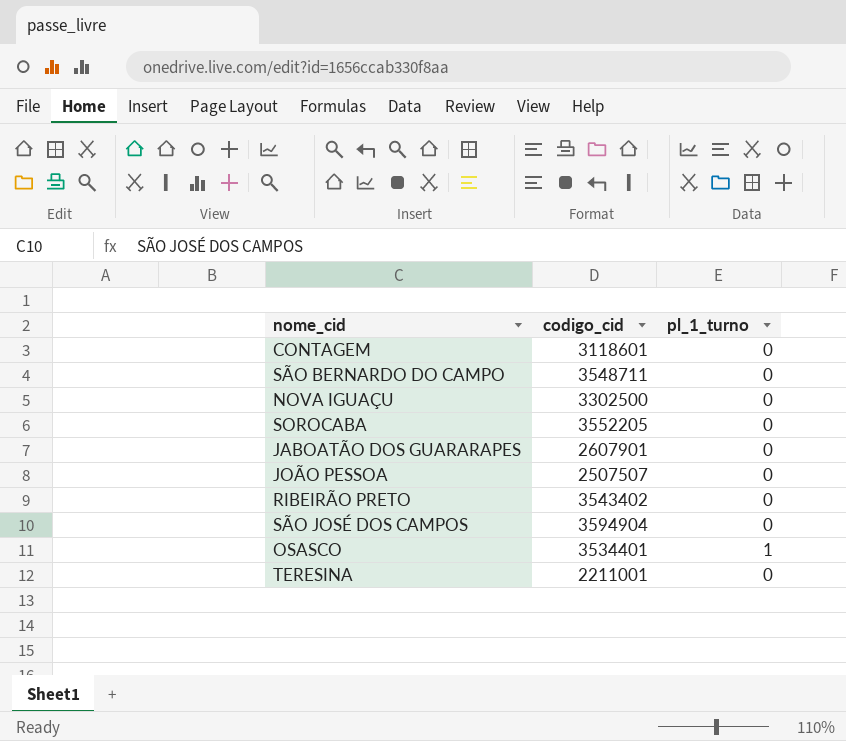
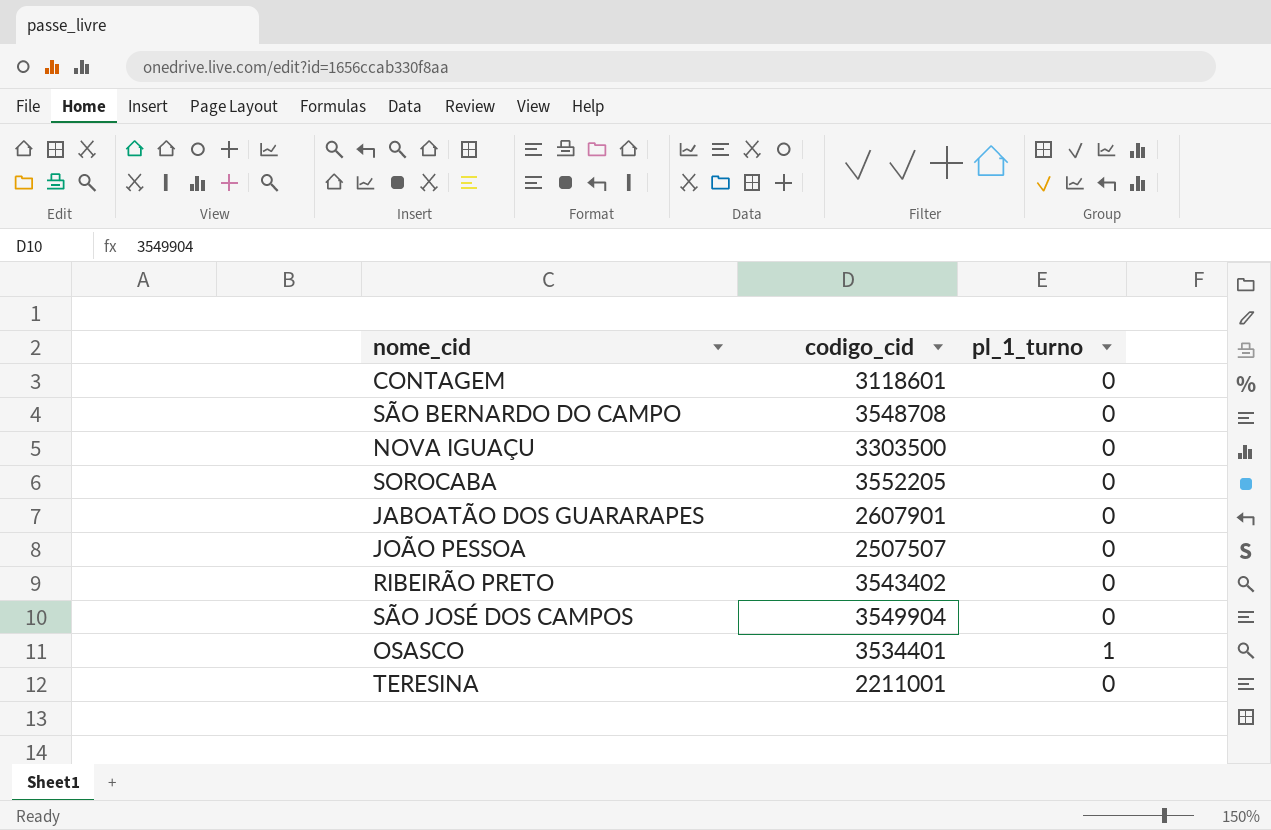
SÃO BERNARDO DO CAMPO | codigo_cid: 3548711 -> 3548708
NOVA IGUAÇU | codigo_cid: 3302500 -> 3303500
SÃO JOSÉ DOS CAMPOS | codigo_cid: 3594904 -> 3549904

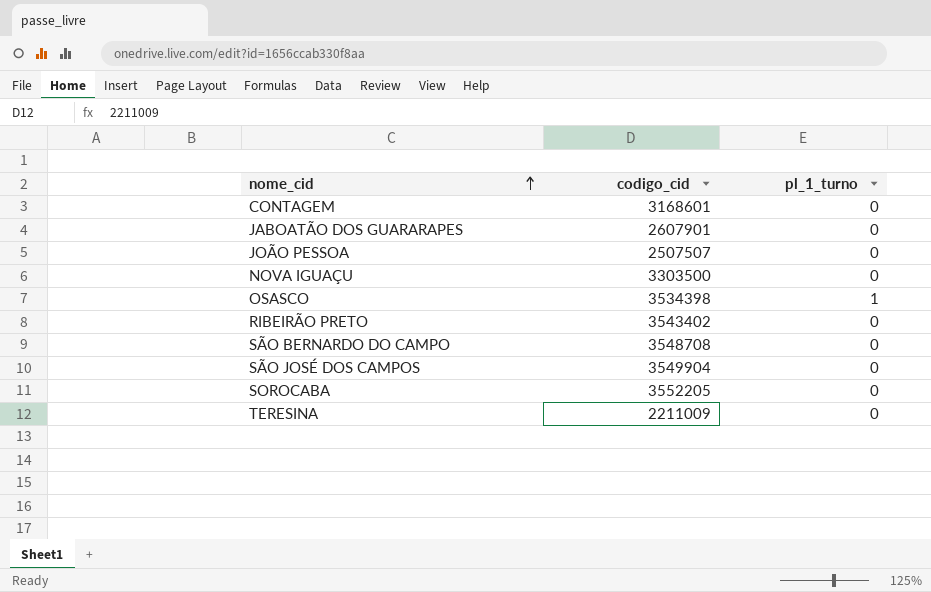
row order: none -> nome_cid ascending
CONTAGEM | codigo_cid: 3118601 -> 3168601
OSASCO | codigo_cid: 3534401 -> 3534398
TERESINA | codigo_cid: 2211001 -> 2211009

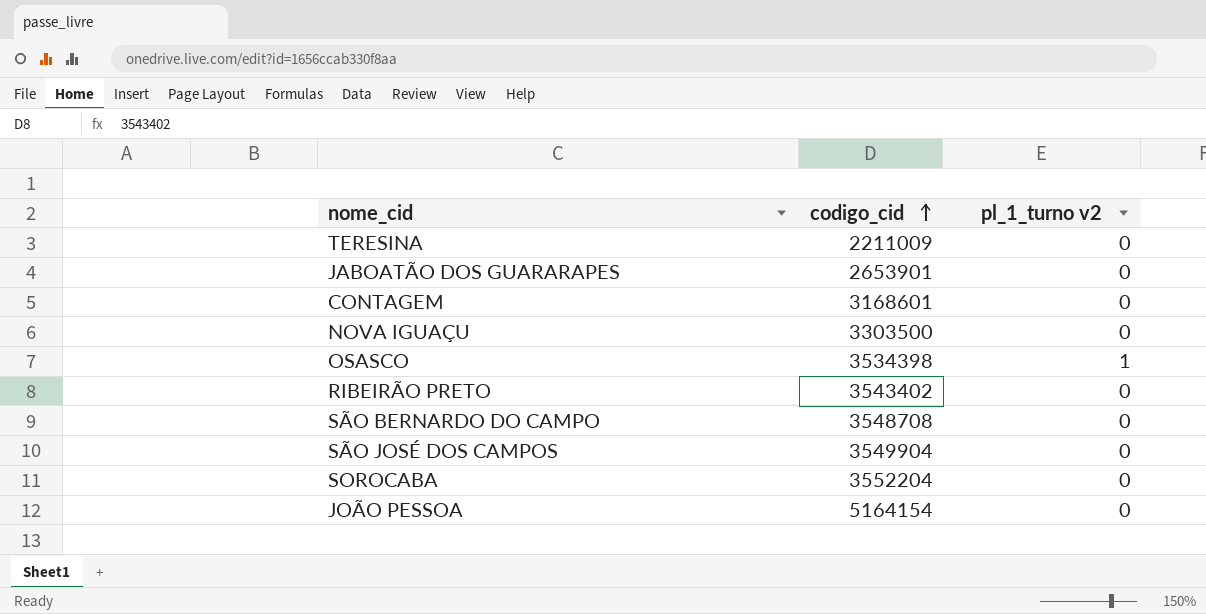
row order: nome_cid ascending -> codigo_cid ascending
column name: pl_1_turno -> pl_1_turno v2
JABOATÃO DOS GUARARAPES | codigo_cid: 2607901 -> 2653901
SOROCABA | codigo_cid: 3552205 -> 3552204
JOÃO PESSOA | codigo_cid: 2507507 -> 5164154

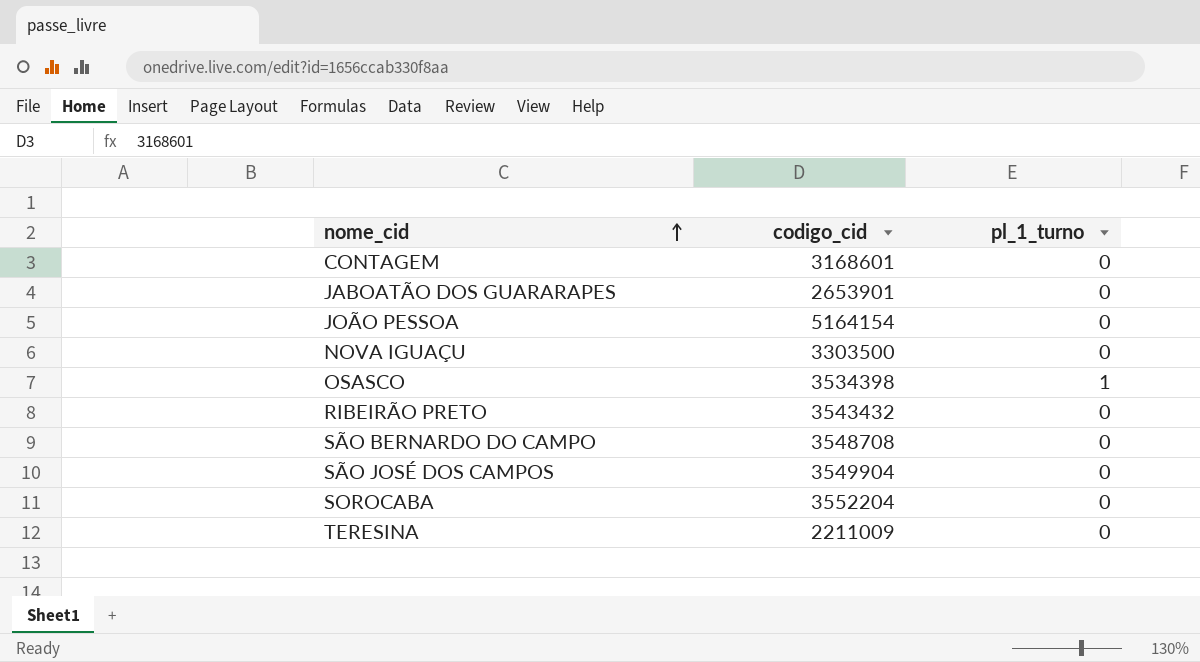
row order: codigo_cid ascending -> nome_cid ascending
column name: pl_1_turno v2 -> pl_1_turno
RIBEIRÃO PRETO | codigo_cid: 3543402 -> 3543432

